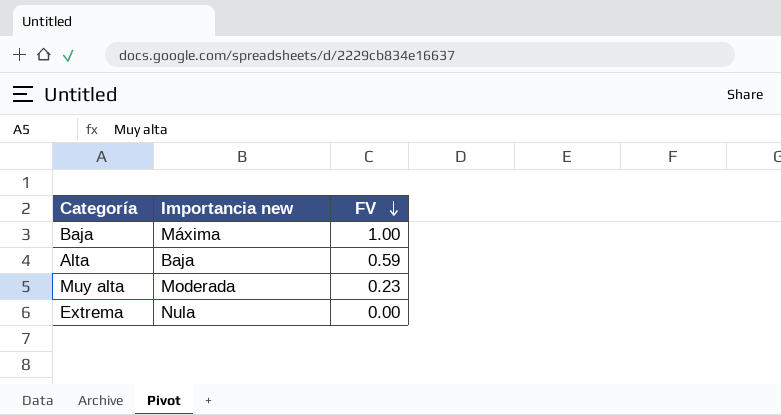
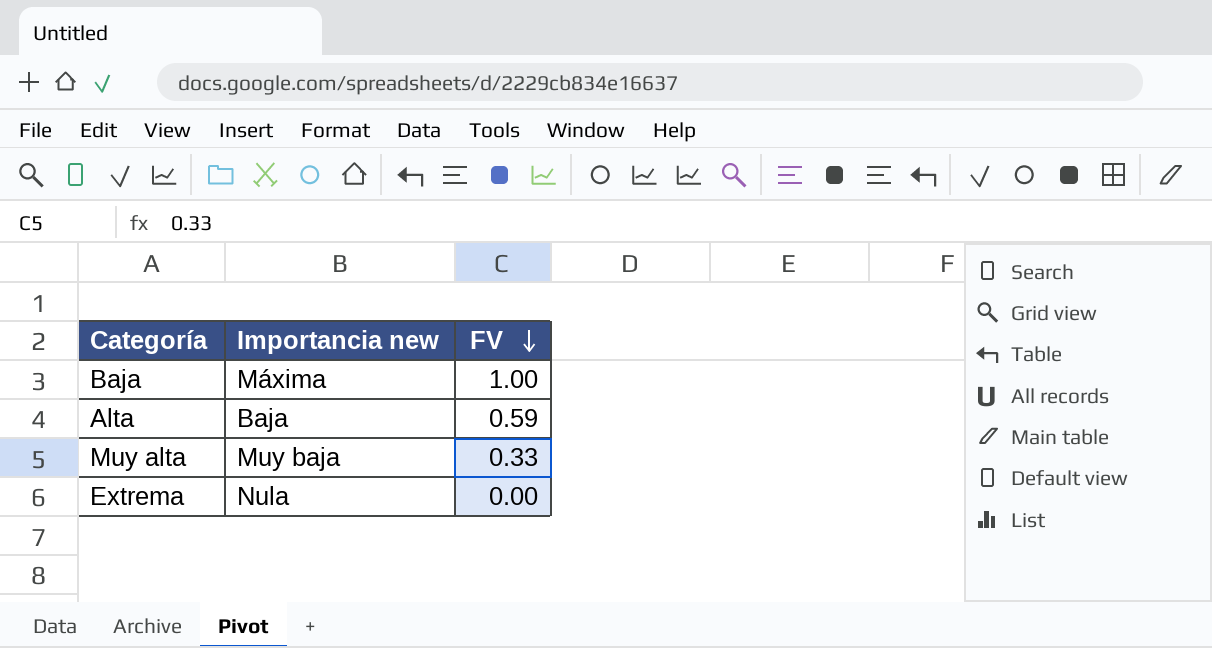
Muy alta | Importancia new: Moderada -> Muy baja
Muy alta | FV: 0.23 -> 0.33

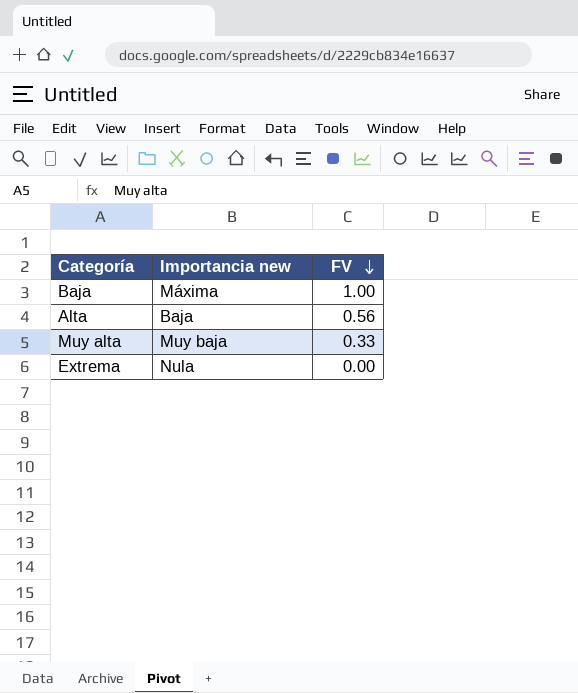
Alta | FV: 0.59 -> 0.56

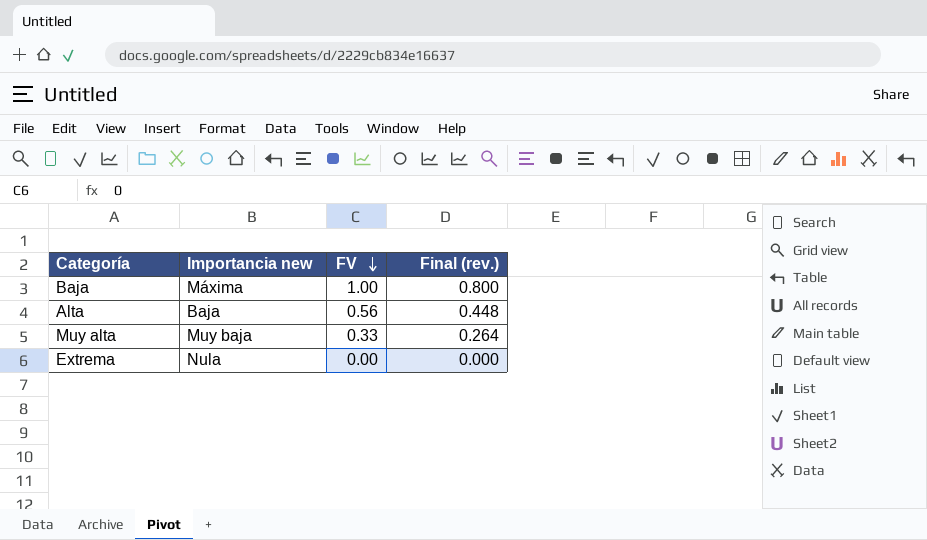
column Final (rev.) | formula: none -> [FV] * 0.8

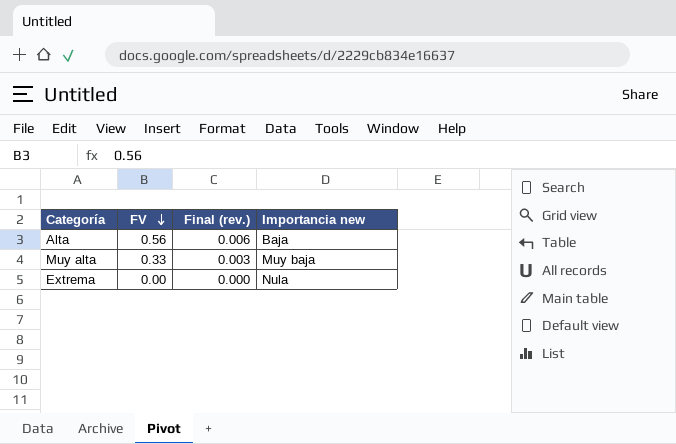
column Final (rev.) | formula: [FV] * 0.8 -> [FV] * 0.01
column Importancia new | position: 2 -> 4
row Baja: Máxima | 1.00 | 0.800 -> none

